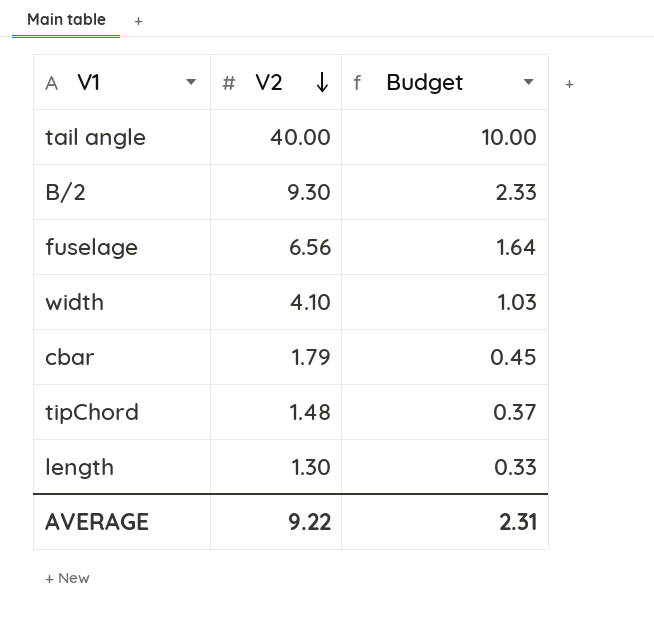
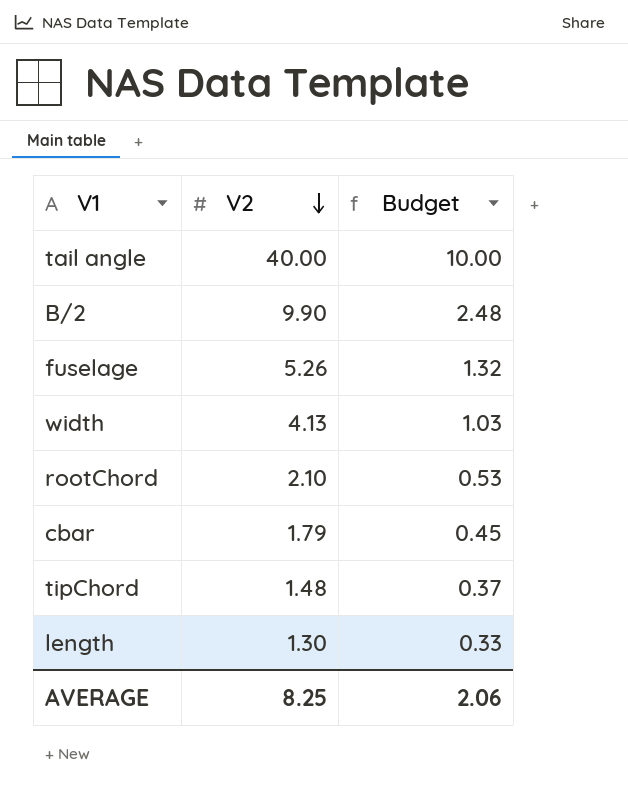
B/2 | V2: 9.30 -> 9.90
B/2 | Budget: 2.33 -> 2.48
fuselage | V2: 6.56 -> 5.26
fuselage | Budget: 1.64 -> 1.32
width | V2: 4.10 -> 4.13
row rootChord: none -> 2.10 | 0.53
AVERAGE | V2: 9.22 -> 8.25
AVERAGE | Budget: 2.31 -> 2.06

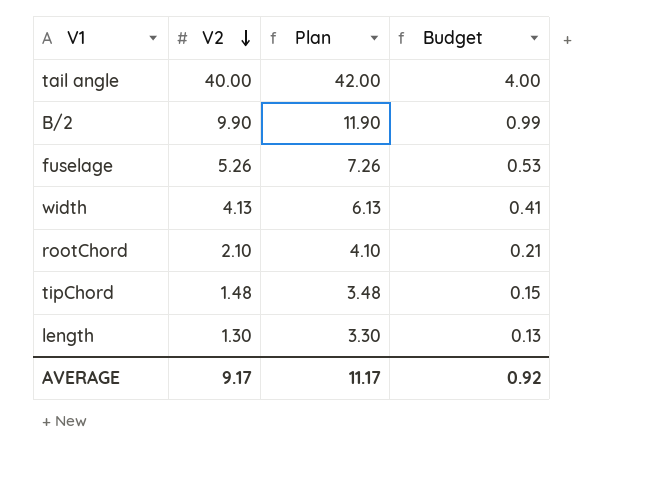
column Plan | formula: none -> [V2] + 2
column Budget | formula: [V2] * 0.25 -> [V2] * 0.1
row cbar: 1.79 | 0.45 -> none
AVERAGE | V2: 8.25 -> 9.17
AVERAGE | Budget: 2.06 -> 0.92

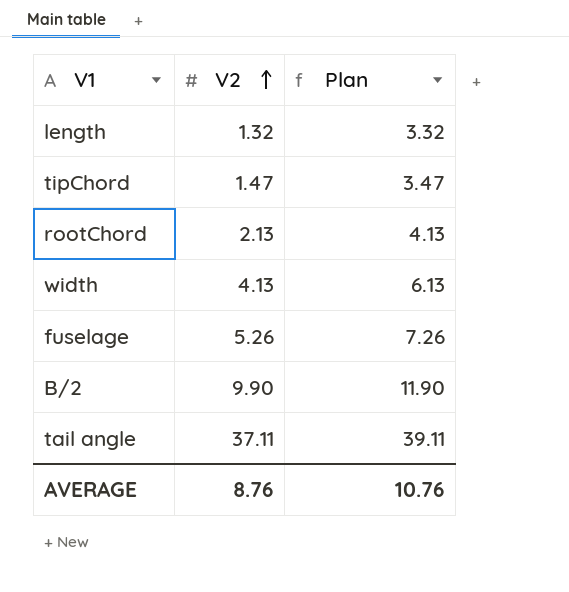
row order: V2 descending -> V2 ascending
column Budget | formula: [V2] * 0.1 -> none
length | V2: 1.30 -> 1.32
length | Plan: 3.30 -> 3.32
tipChord | V2: 1.48 -> 1.47
tipChord | Plan: 3.48 -> 3.47
rootChord | V2: 2.10 -> 2.13
rootChord | Plan: 4.10 -> 4.13
tail angle | V2: 40.00 -> 37.11
tail angle | Plan: 42.00 -> 39.11
AVERAGE | V2: 9.17 -> 8.76
AVERAGE | Plan: 11.17 -> 10.76

